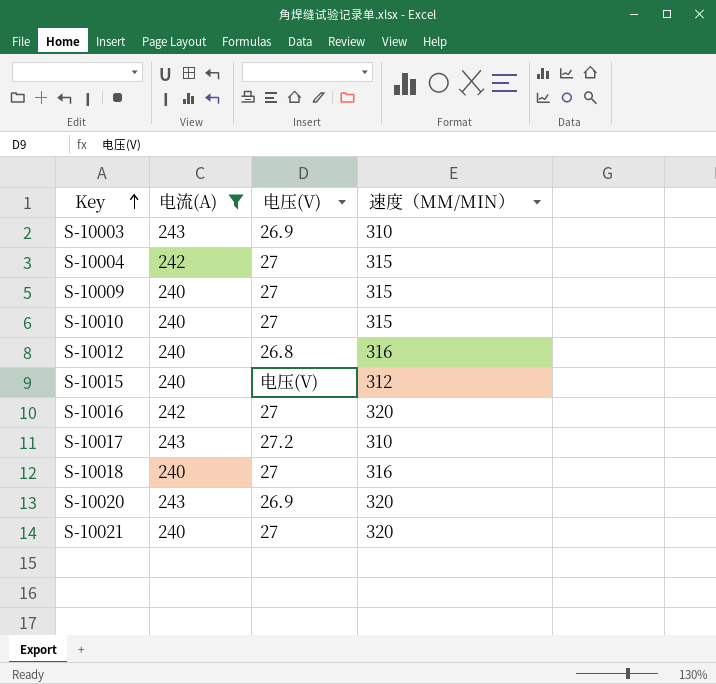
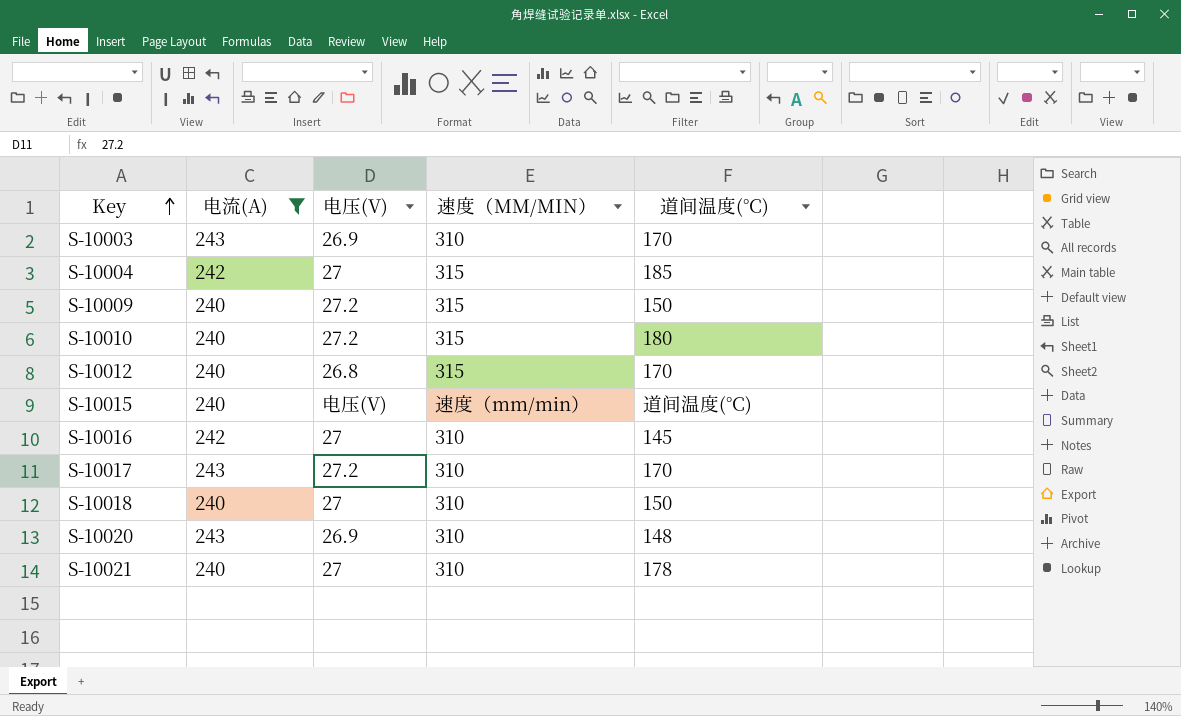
column 道间温度(°C) | position: none -> 5
S-10009 | 电压(V): 27 -> 27.2
S-10010 | 电压(V): 27 -> 27.2
S-10012 | 速度（MM/MIN）: 316 -> 315
S-10015 | 速度（MM/MIN）: 312 -> 速度（mm/min）
S-10016 | 速度（MM/MIN）: 320 -> 310
S-10018 | 速度（MM/MIN）: 316 -> 310
S-10020 | 速度（MM/MIN）: 320 -> 310
S-10021 | 速度（MM/MIN）: 320 -> 310

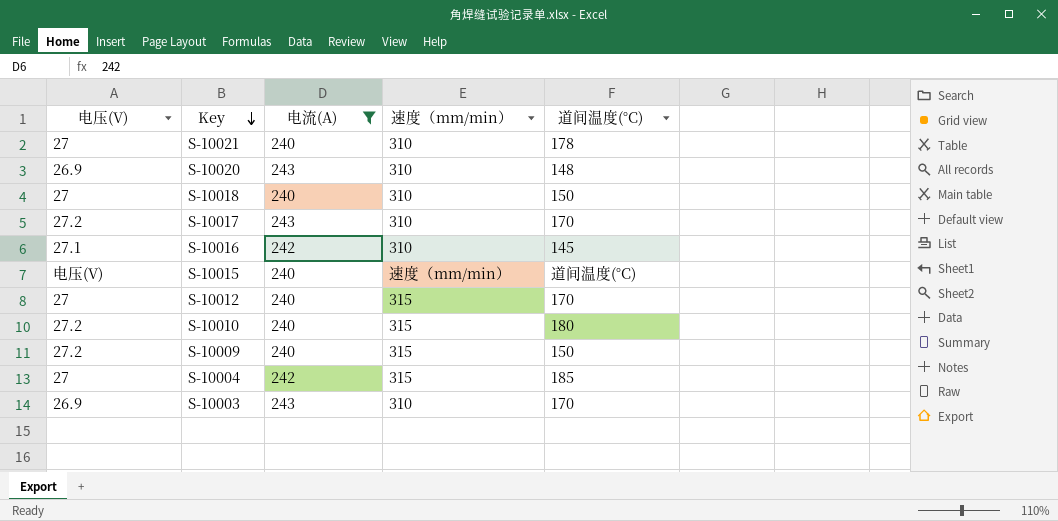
row order: Key ascending -> Key descending
column 电压(V) | position: 3 -> 1
column name: 速度（MM/MIN） -> 速度（mm/min）
S-10016 | 电压(V): 27 -> 27.1
S-10012 | 电压(V): 26.8 -> 27

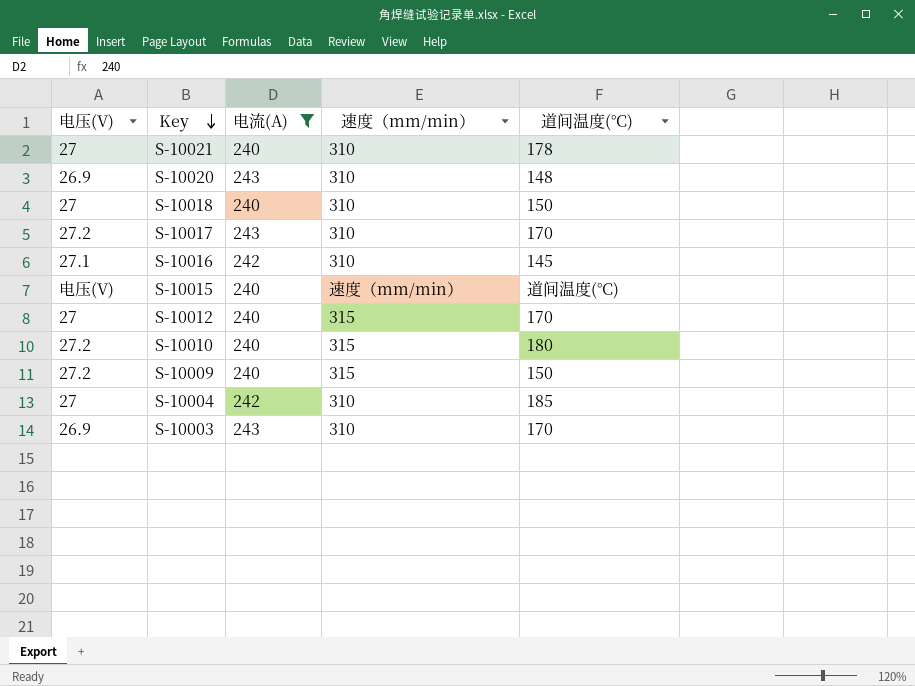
S-10004 | 速度（mm/min）: 315 -> 310

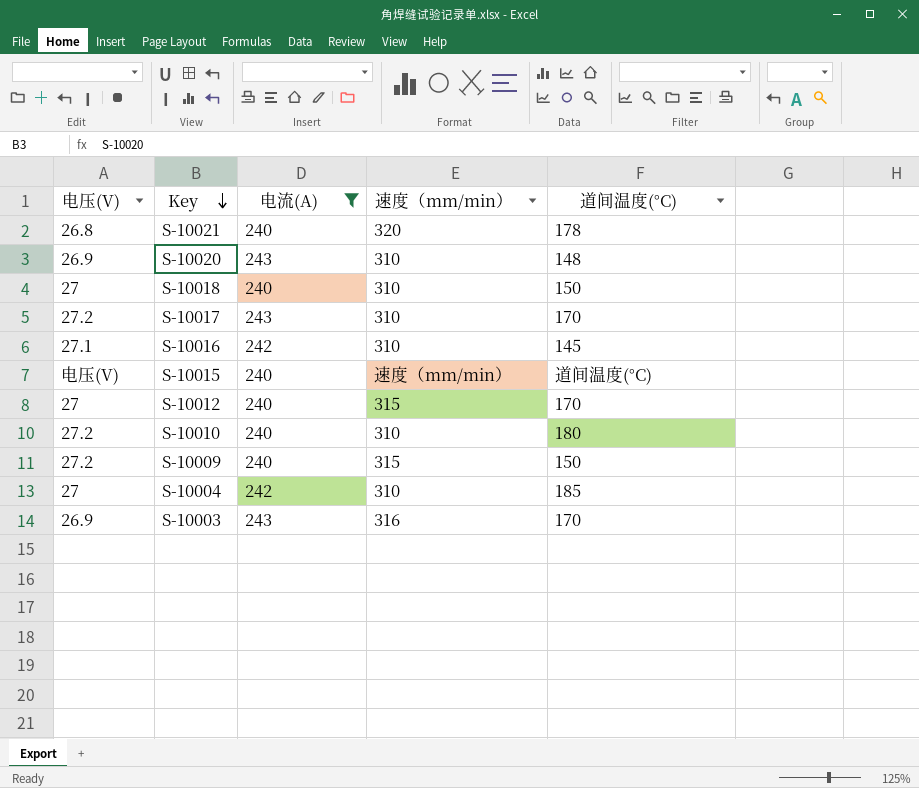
S-10021 | 电压(V): 27 -> 26.8
S-10021 | 速度（mm/min）: 310 -> 320
S-10010 | 速度（mm/min）: 315 -> 310
S-10003 | 速度（mm/min）: 310 -> 316

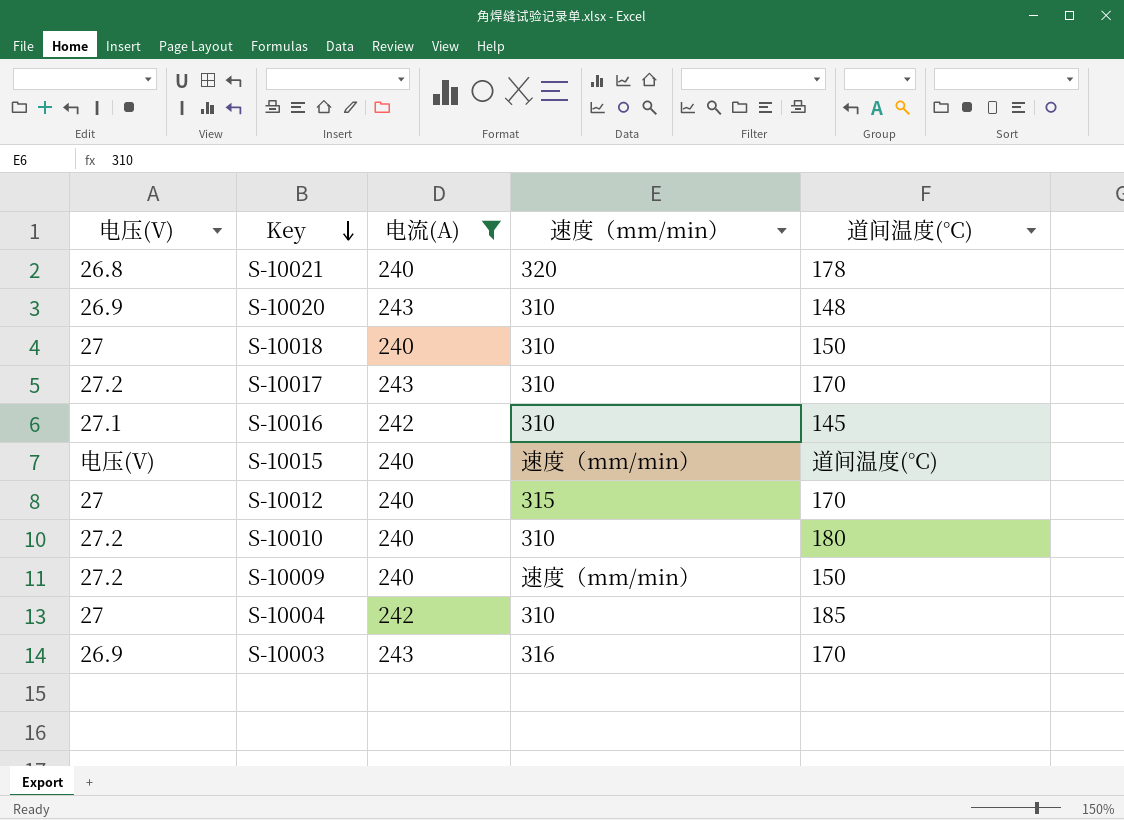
S-10009 | 速度（mm/min）: 315 -> 速度（mm/min）

